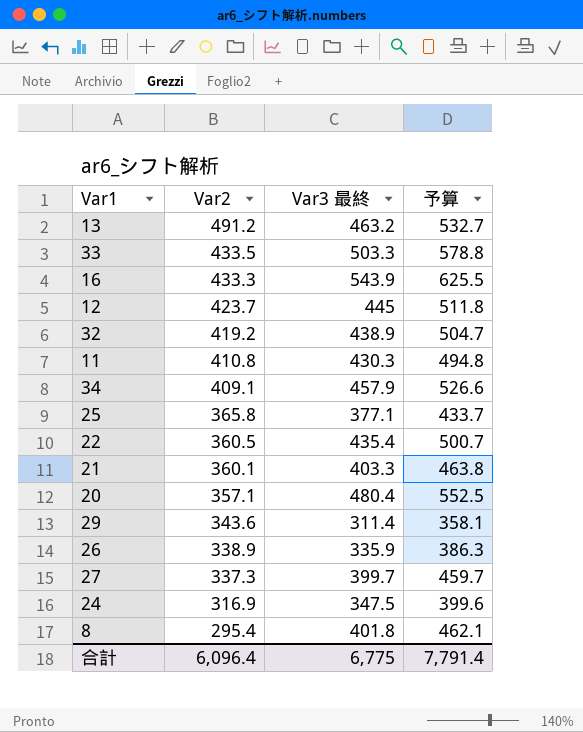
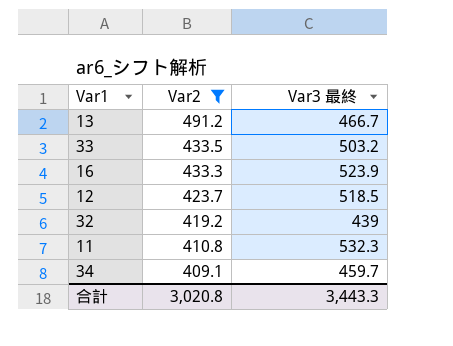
filter: none -> Var2 >= 409.1
column 予算 | formula: [Var3 最終] * 1.15 -> none
13 | Var3 最終: 463.2 -> 466.7
33 | Var3 最終: 503.3 -> 503.2
16 | Var3 最終: 543.9 -> 523.9
12 | Var3 最終: 445 -> 518.5
32 | Var3 最終: 438.9 -> 439
11 | Var3 最終: 430.3 -> 532.3
34 | Var3 最終: 457.9 -> 459.7
合計 | Var2: 6,096.4 -> 3,020.8
合計 | Var3 最終: 6,775 -> 3,443.3

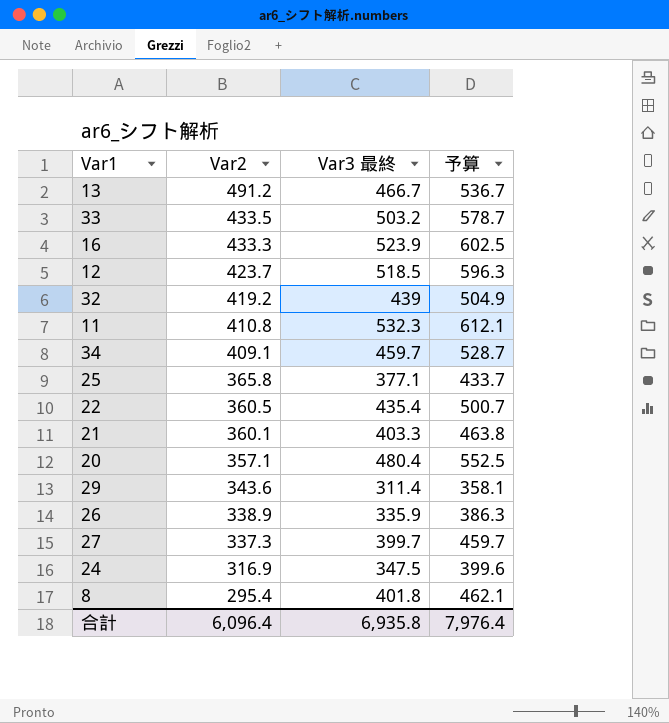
filter: Var2 >= 409.1 -> none
column 予算 | formula: none -> [Var3 最終] * 1.15
合計 | Var2: 3,020.8 -> 6,096.4
合計 | Var3 最終: 3,443.3 -> 6,935.8

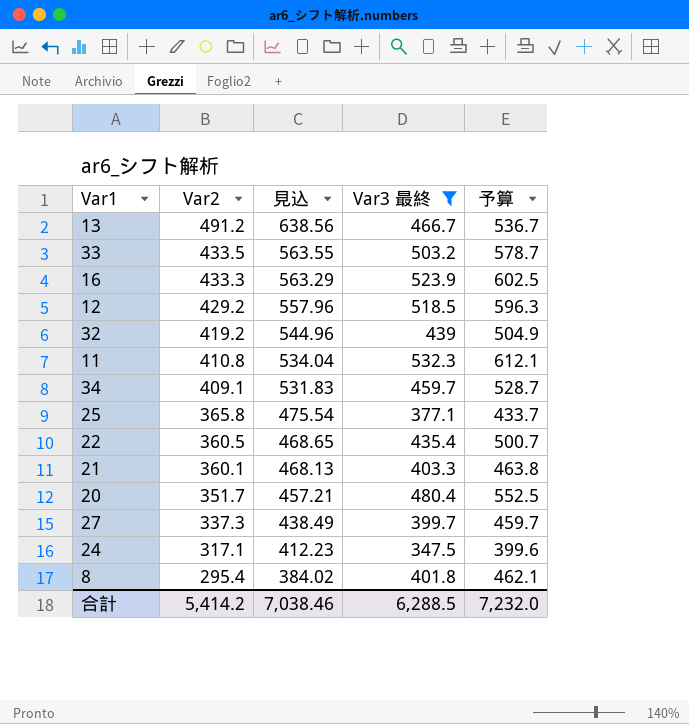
filter: none -> Var3 最終 >= 347.5
column 見込 | formula: none -> [Var2] * 1.3
12 | Var2: 423.7 -> 429.2
20 | Var2: 357.1 -> 351.7
24 | Var2: 316.9 -> 317.1
合計 | Var2: 6,096.4 -> 5,414.2
合計 | Var3 最終: 6,935.8 -> 6,288.5
合計 | 予算: 7,976.4 -> 7,232.0

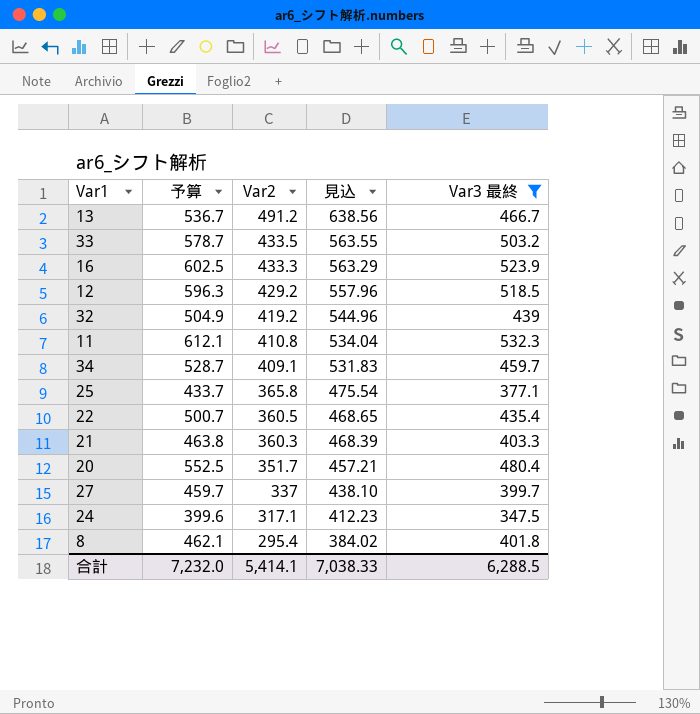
column 予算 | position: 5 -> 2
21 | Var2: 360.1 -> 360.3
21 | 見込: 468.13 -> 468.39
27 | Var2: 337.3 -> 337
27 | 見込: 438.49 -> 438.10
合計 | Var2: 5,414.2 -> 5,414.1
合計 | 見込: 7,038.46 -> 7,038.33

